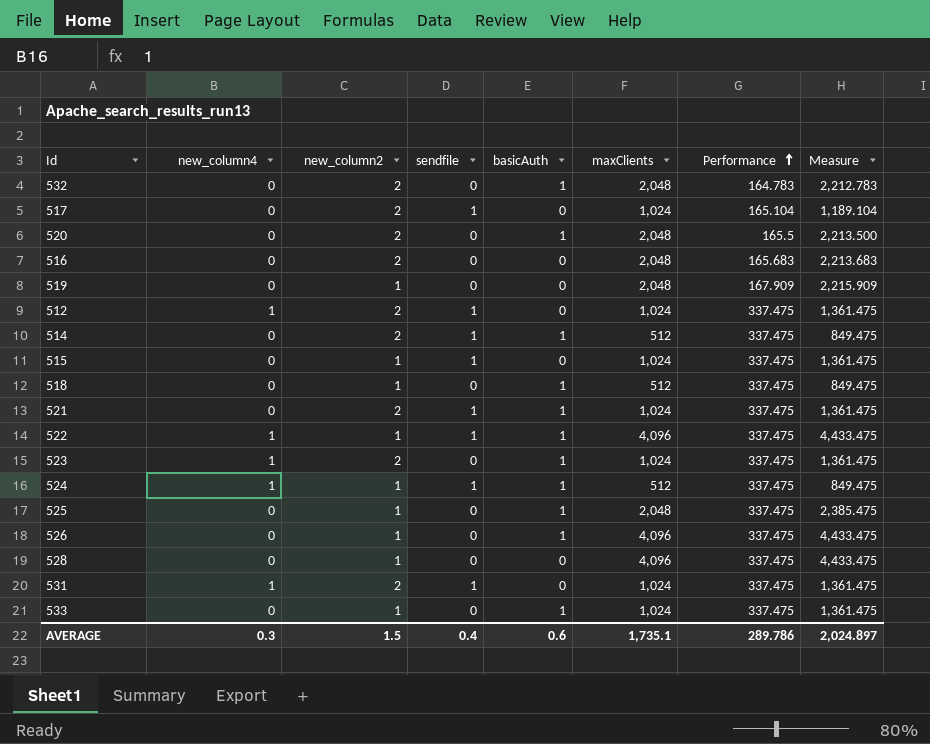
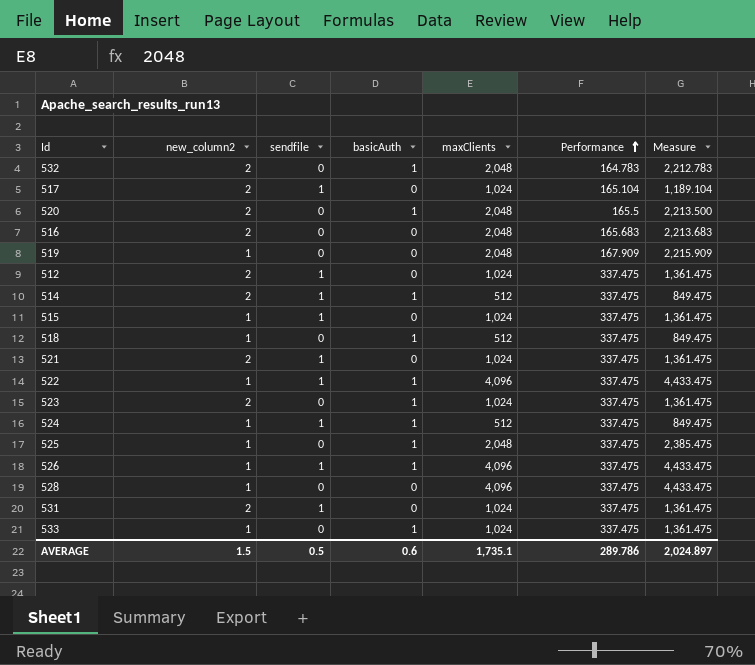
column new_column4 | position: 2 -> none
521 | basicAuth: 1 -> 0
526 | sendfile: 0 -> 1
AVERAGE | sendfile: 0.4 -> 0.5

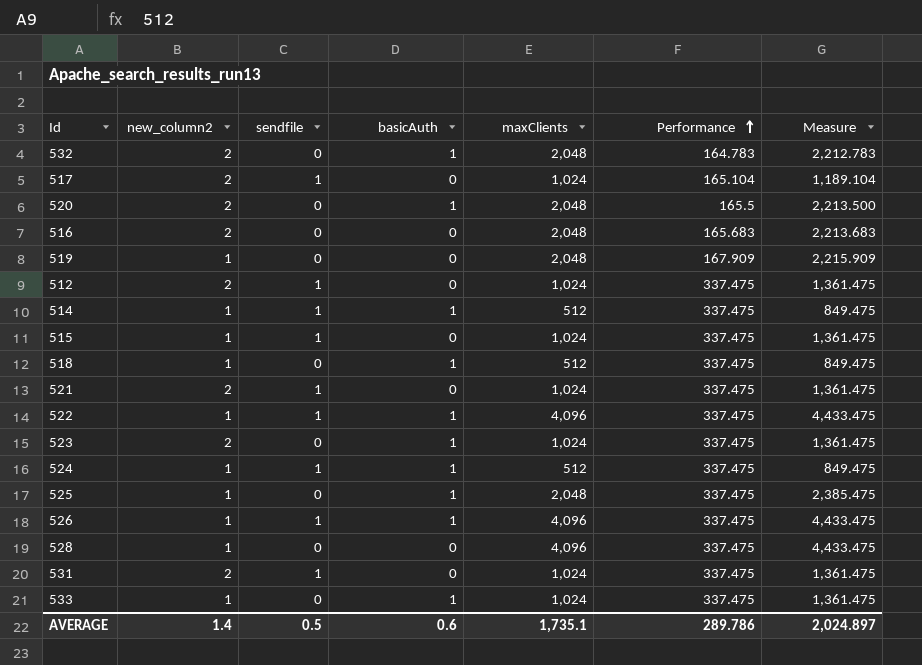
514 | new_column2: 2 -> 1
AVERAGE | new_column2: 1.5 -> 1.4

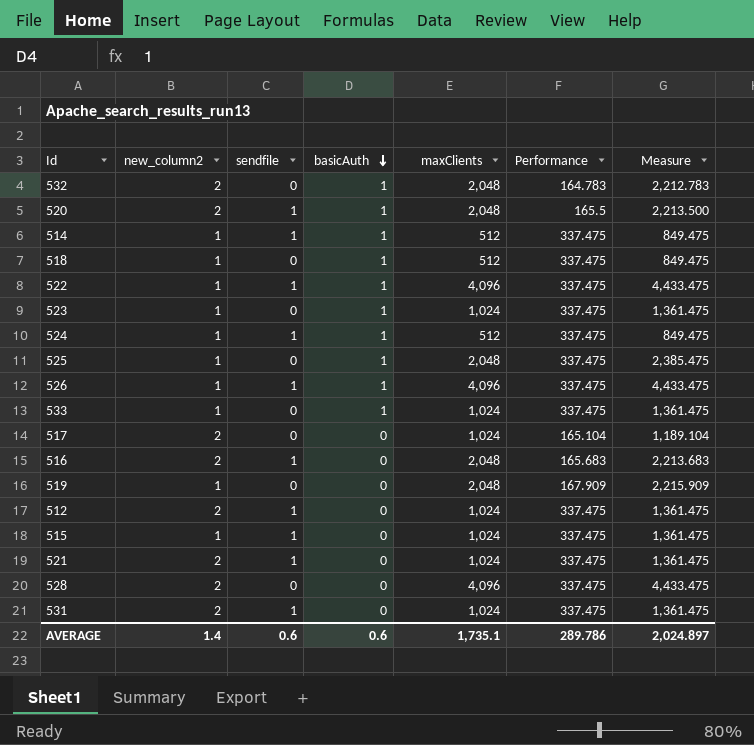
row order: Performance ascending -> basicAuth descending
520 | sendfile: 0 -> 1
523 | new_column2: 2 -> 1
517 | sendfile: 1 -> 0
516 | sendfile: 0 -> 1
528 | new_column2: 1 -> 2
AVERAGE | sendfile: 0.5 -> 0.6

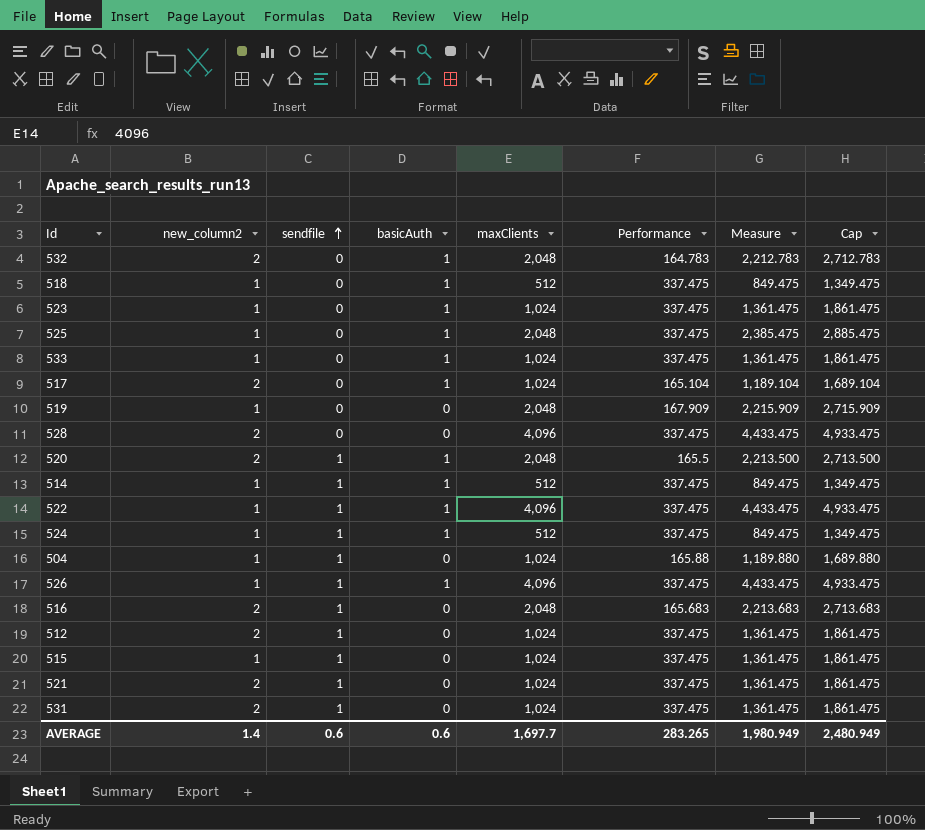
row order: basicAuth descending -> sendfile ascending
column Cap | formula: none -> [Measure] + 500
517 | basicAuth: 0 -> 1
row 504: none -> 1 | 1 | 0 | 1,024 | 165.88 | 1,189.880 | 1,689.880
AVERAGE | maxClients: 1,735.1 -> 1,697.7
AVERAGE | Performance: 289.786 -> 283.265
AVERAGE | Measure: 2,024.897 -> 1,980.949

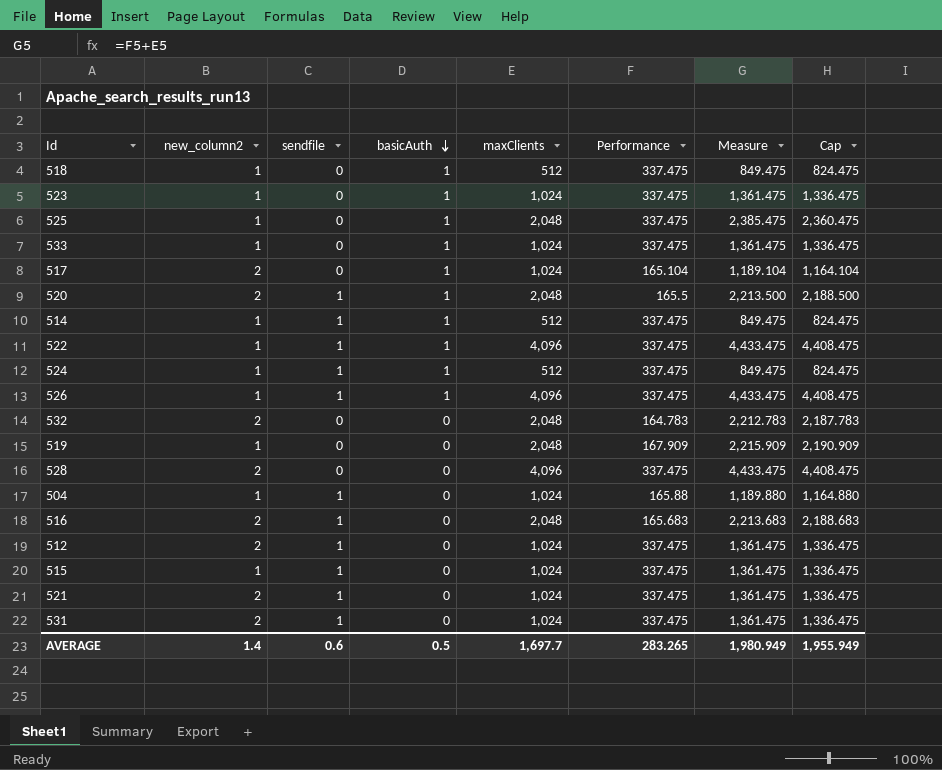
row order: sendfile ascending -> basicAuth descending
column Cap | formula: [Measure] + 500 -> [Measure] - 25
532 | basicAuth: 1 -> 0
AVERAGE | basicAuth: 0.6 -> 0.5
AVERAGE | Cap: 2,480.949 -> 1,955.949

